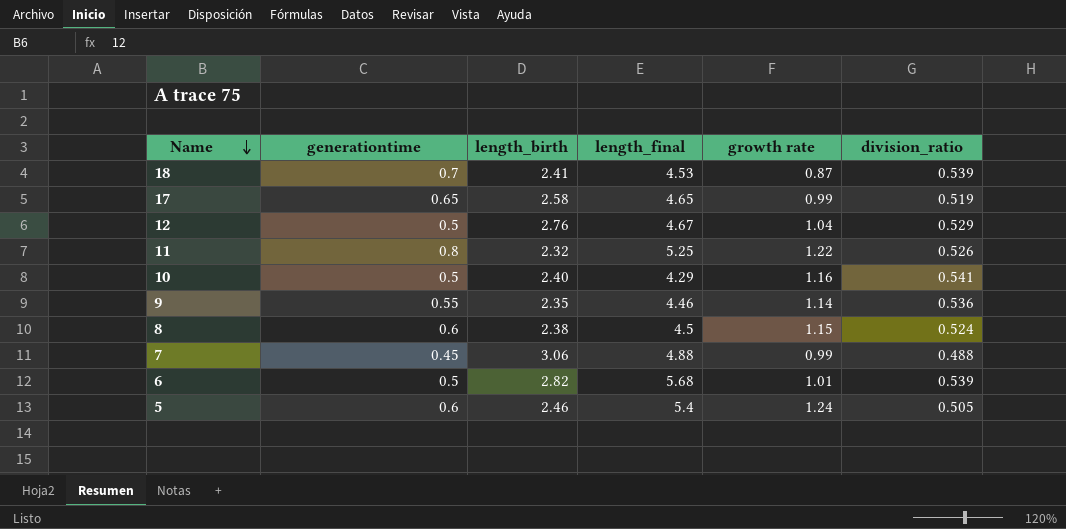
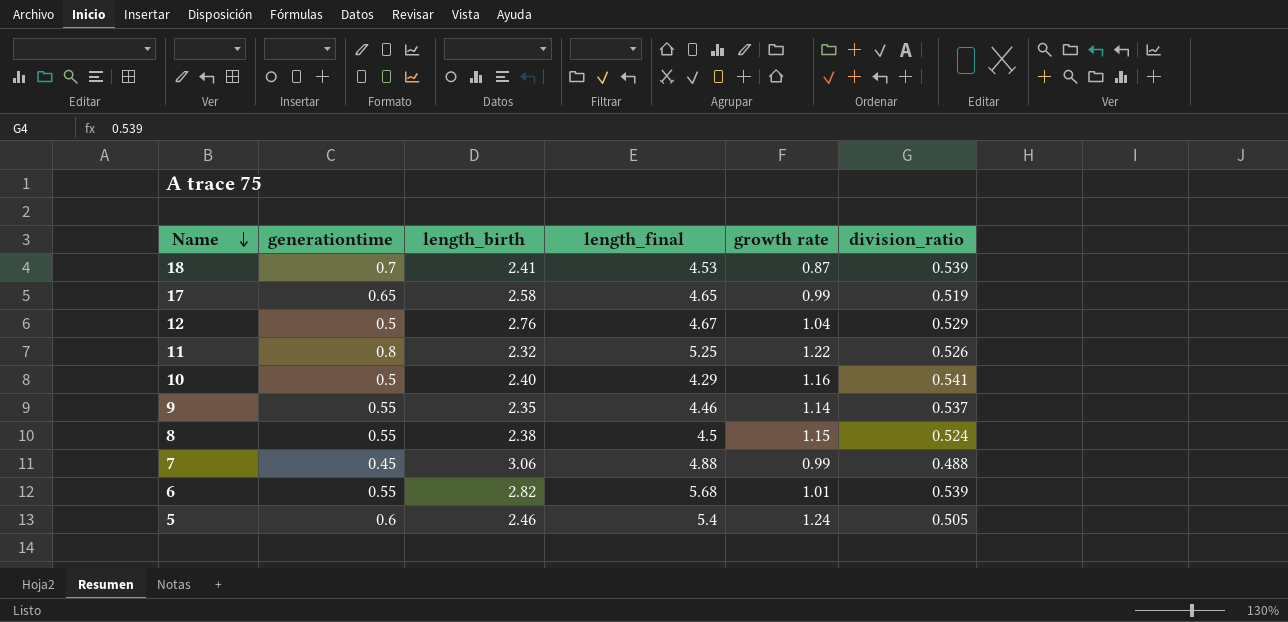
9 | division_ratio: 0.536 -> 0.537
8 | generationtime: 0.6 -> 0.55
6 | generationtime: 0.5 -> 0.55

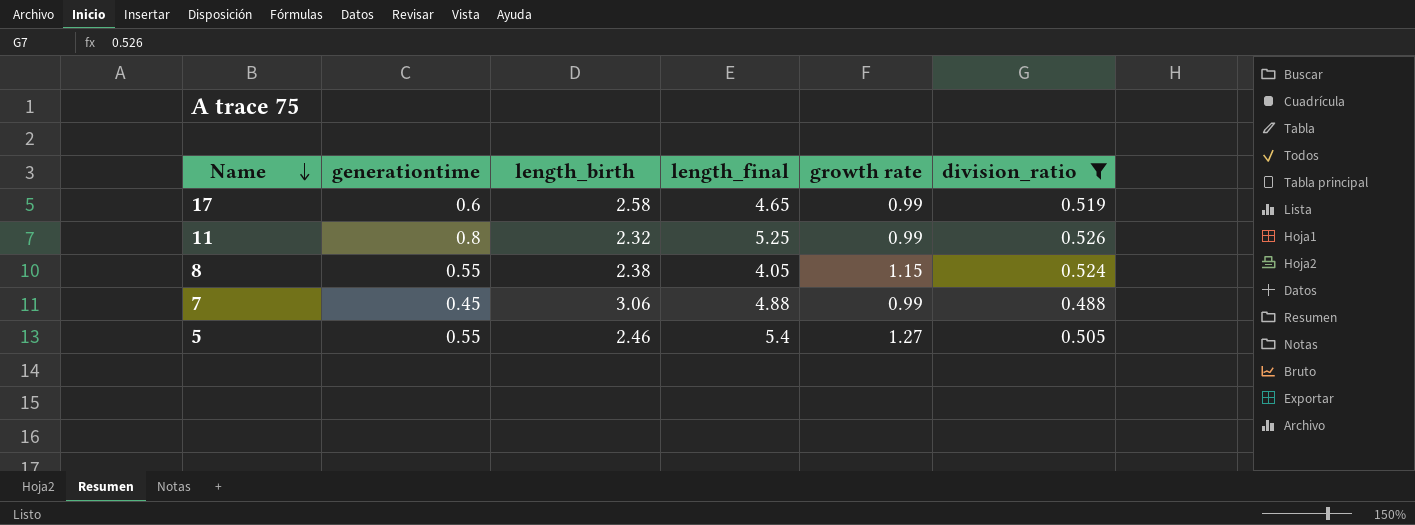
filter: none -> division_ratio <= 0.526
17 | generationtime: 0.65 -> 0.6
11 | growth rate: 1.22 -> 0.99
8 | length_final: 4.5 -> 4.05
5 | generationtime: 0.6 -> 0.55
5 | growth rate: 1.24 -> 1.27

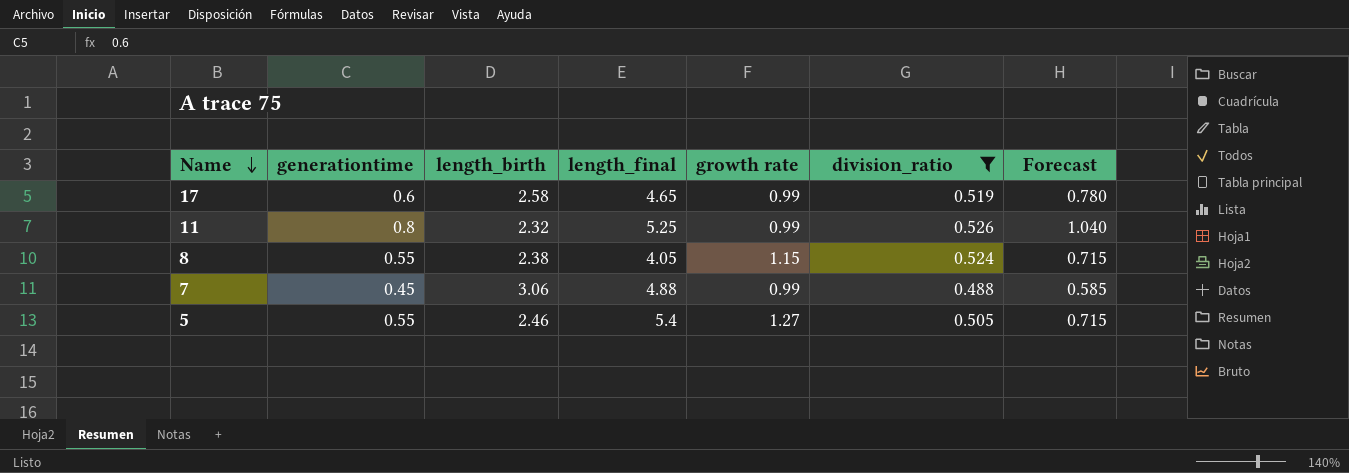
column Forecast | formula: none -> [generationtime] * 1.3

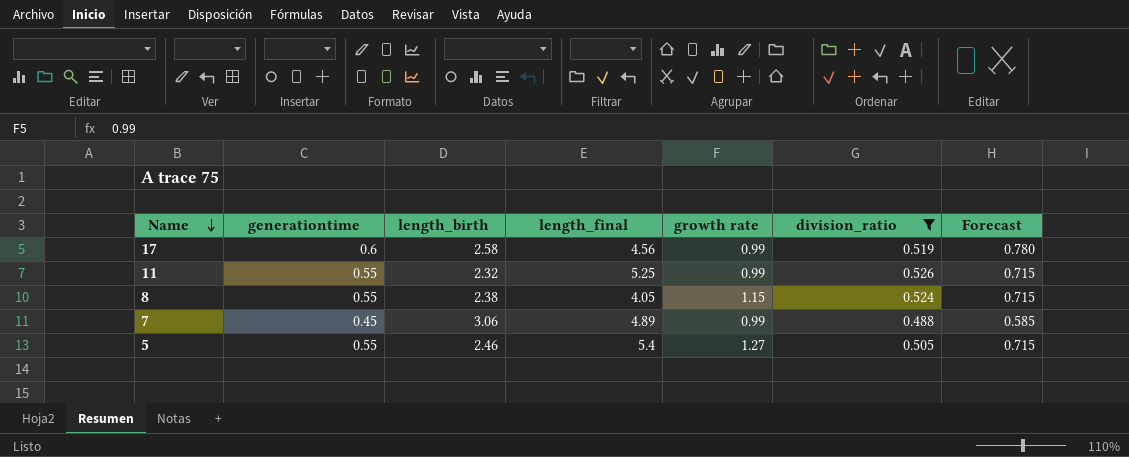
17 | length_final: 4.65 -> 4.56
11 | generationtime: 0.8 -> 0.55
11 | Forecast: 1.040 -> 0.715
7 | length_final: 4.88 -> 4.89

